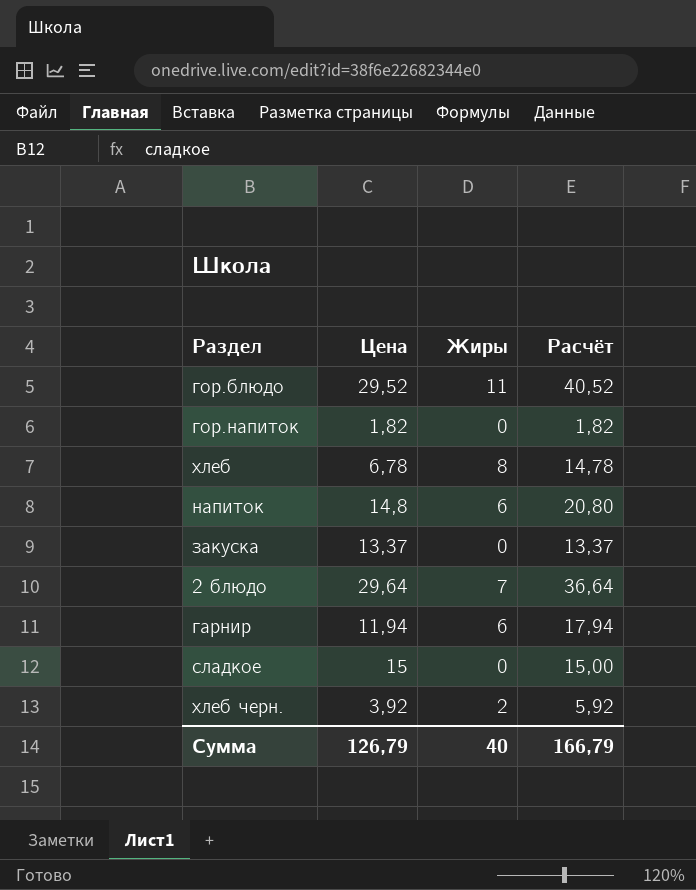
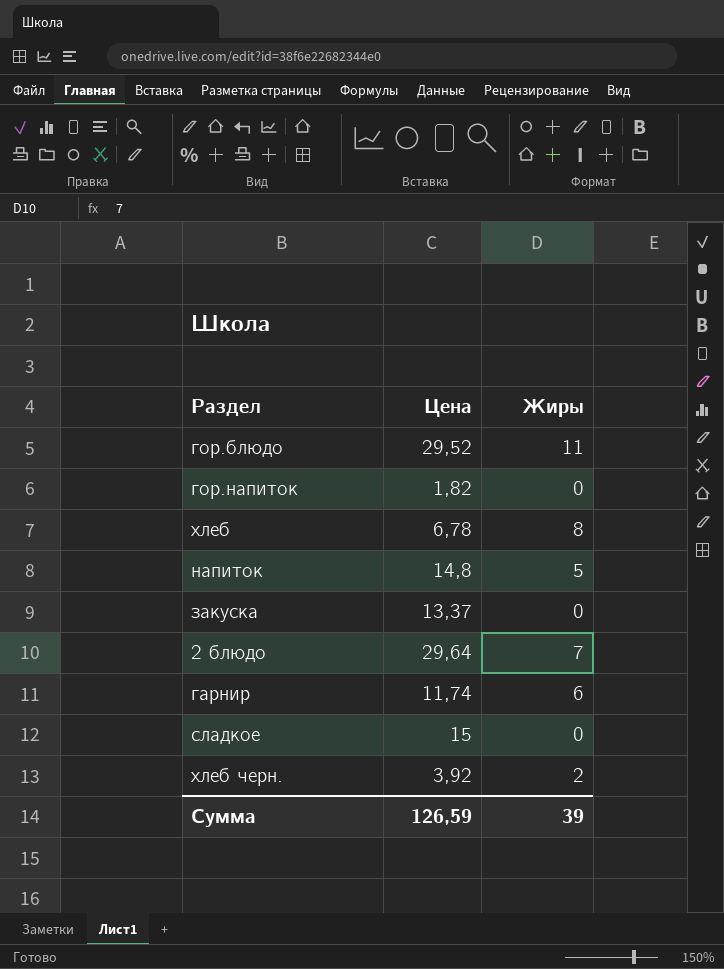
column Расчёт | formula: [Цена] + [Жиры] -> none
напиток | Жиры: 6 -> 5
гарнир | Цена: 11,94 -> 11,74
Сумма | Цена: 126,79 -> 126,59
Сумма | Жиры: 40 -> 39

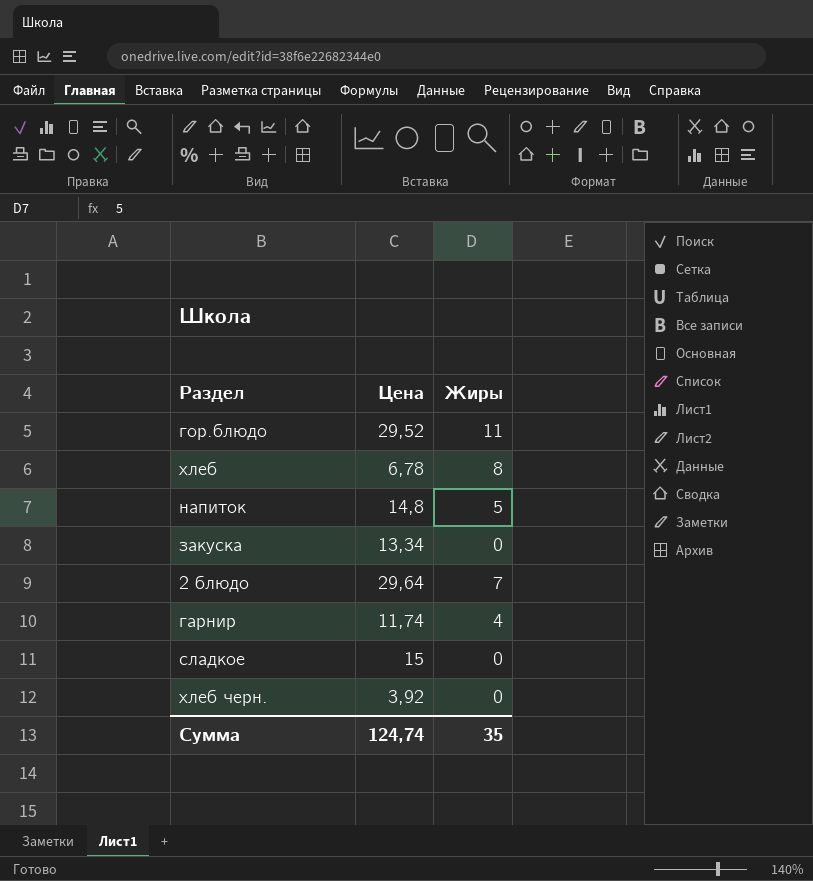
row гор.напиток: 1,82 | 0 -> none
закуска | Цена: 13,37 -> 13,34
гарнир | Жиры: 6 -> 4
хлеб черн. | Жиры: 2 -> 0
Сумма | Цена: 126,59 -> 124,74
Сумма | Жиры: 39 -> 35

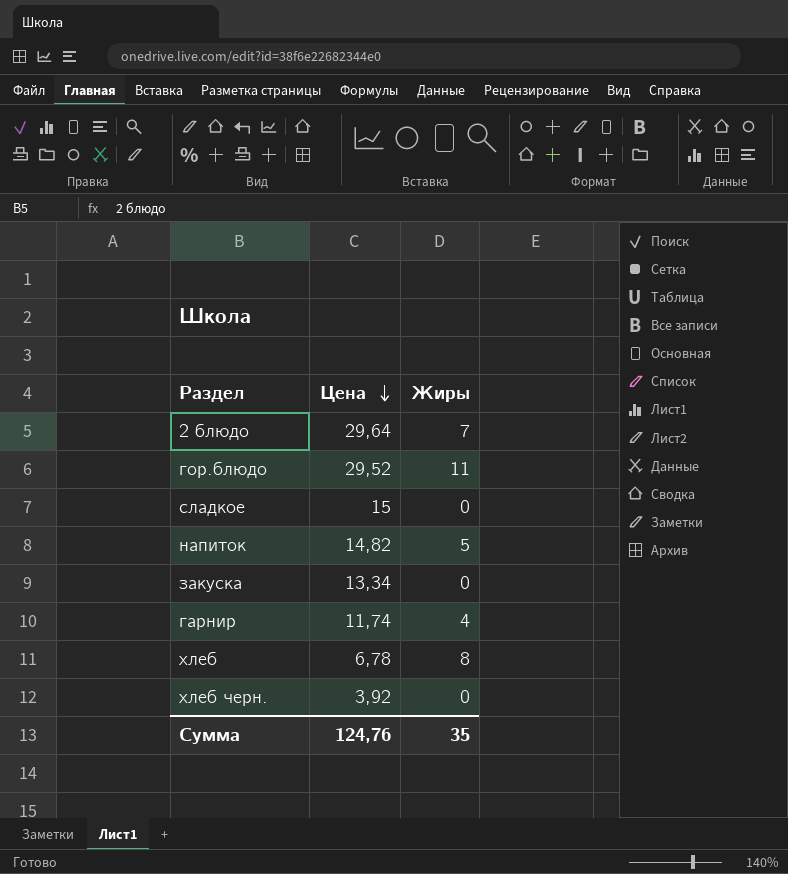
row order: none -> Цена descending
напиток | Цена: 14,8 -> 14,82
Сумма | Цена: 124,74 -> 124,76

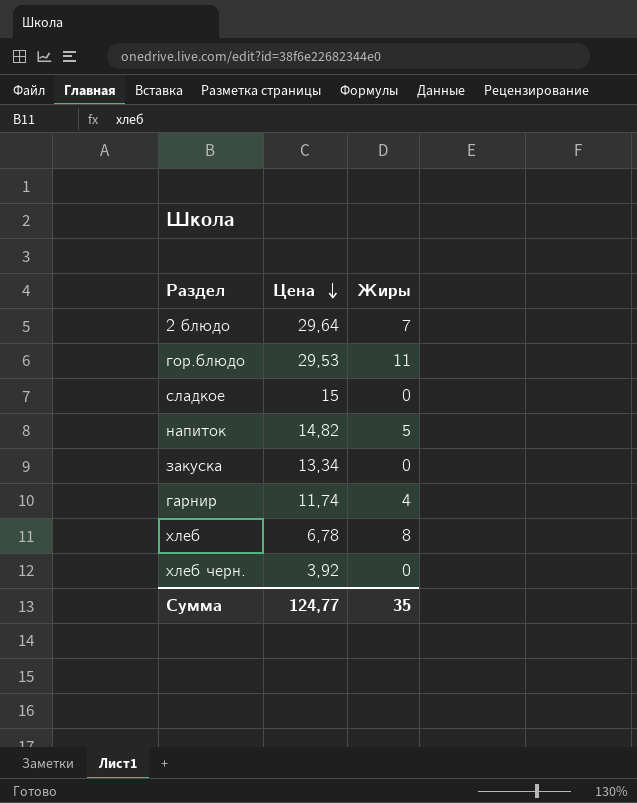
гор.блюдо | Цена: 29,52 -> 29,53
Сумма | Цена: 124,76 -> 124,77

